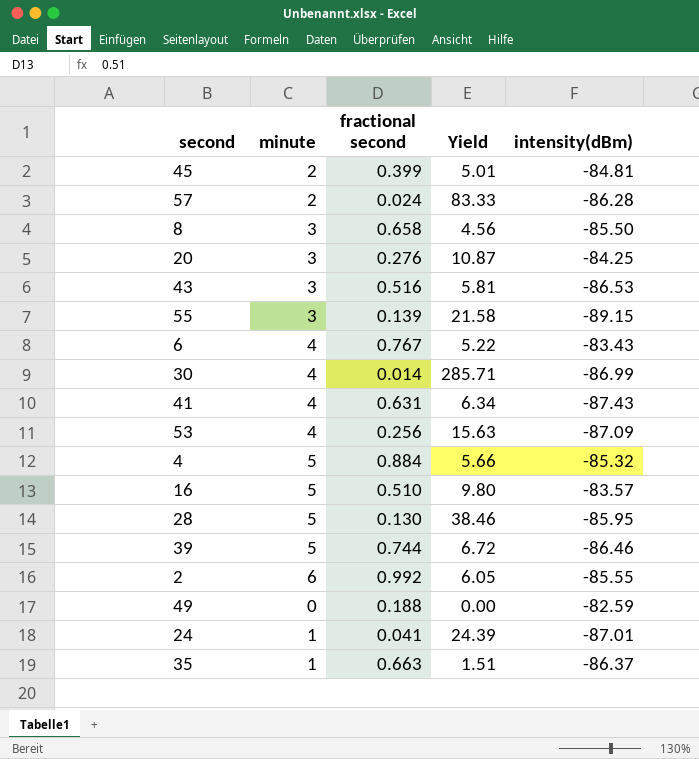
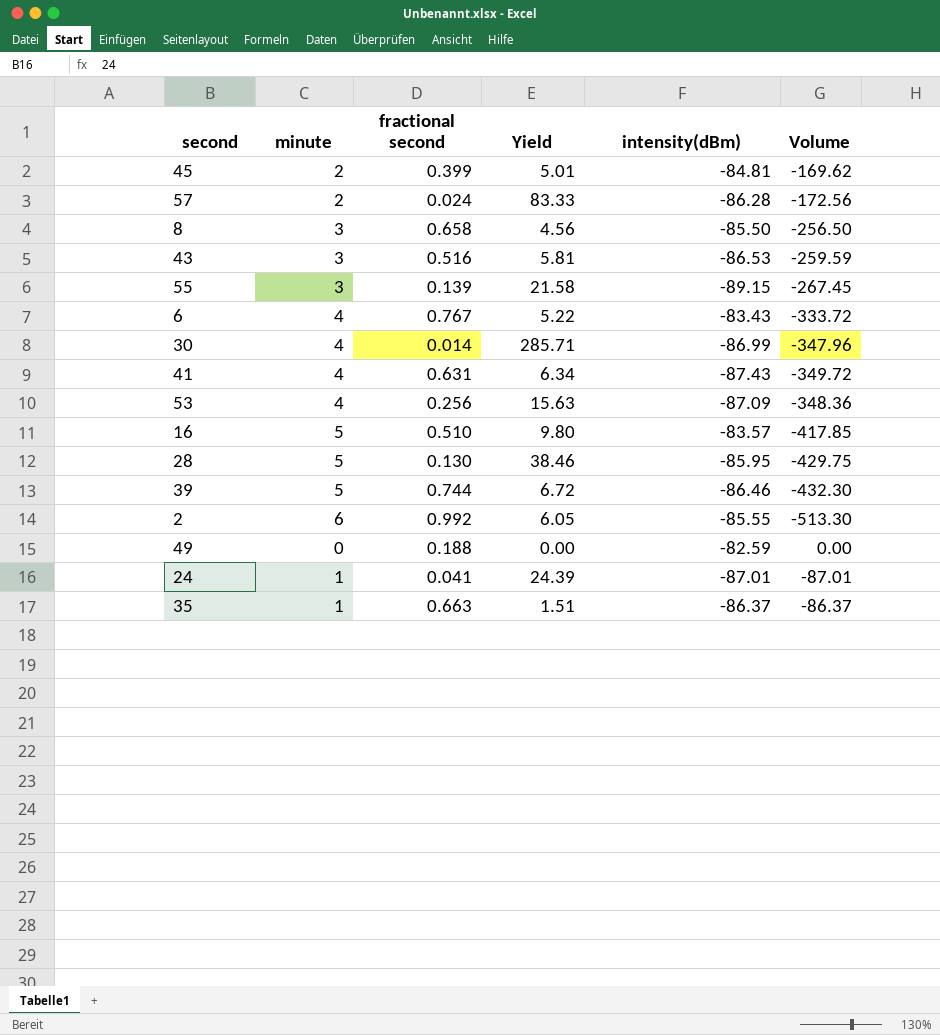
column Volume | formula: none -> [minute] * [intensity(dBm)]
row 20: 3 | 0.276 | 10.87 | -84.25 -> none
row 4: 5 | 0.884 | 5.66 | -85.32 -> none

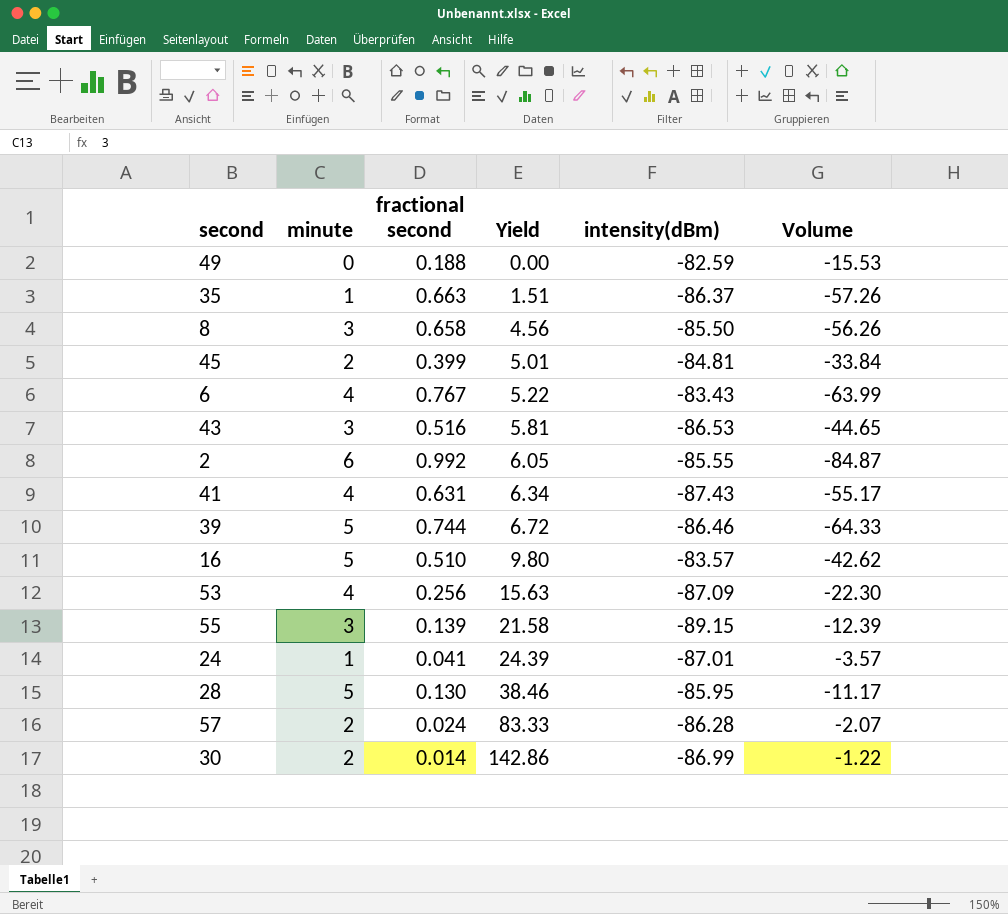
row order: none -> Yield ascending
column Volume | formula: [minute] * [intensity(dBm)] -> [fractional second] * [intensity(dBm)]
30 | minute: 4 -> 2
30 | Yield: 285.71 -> 142.86

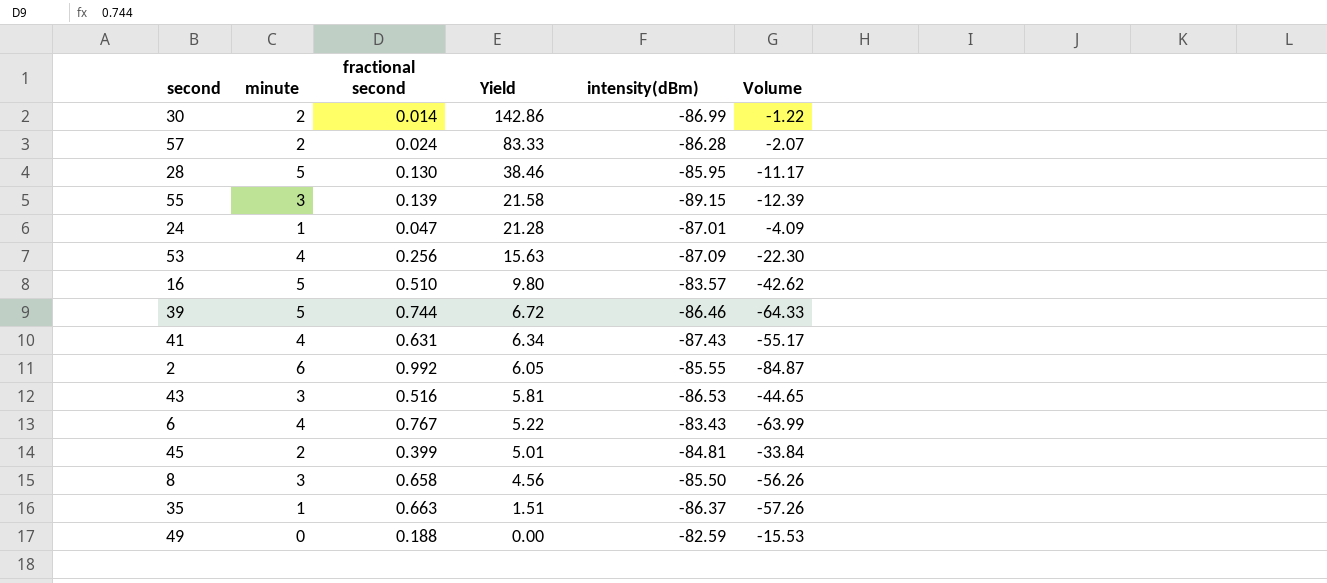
row order: Yield ascending -> Yield descending
24 | fractional second: 0.041 -> 0.047
24 | Yield: 24.39 -> 21.28
24 | Volume: -3.57 -> -4.09

